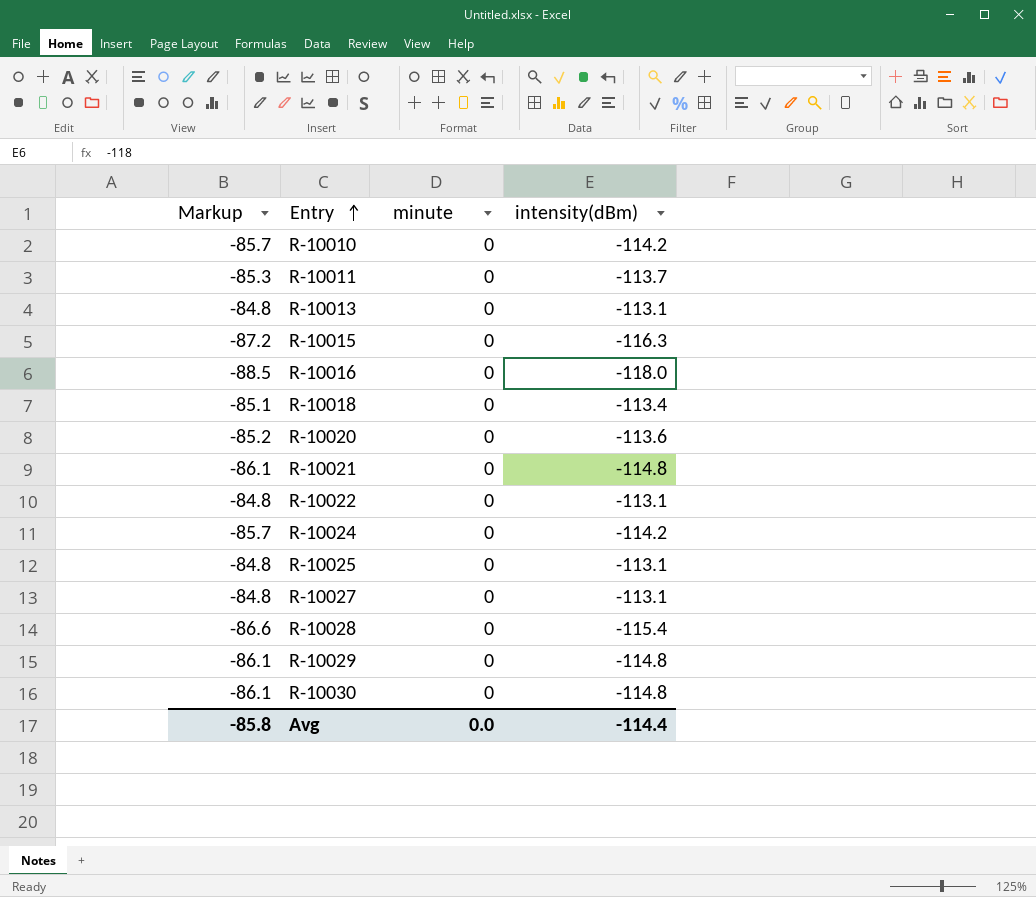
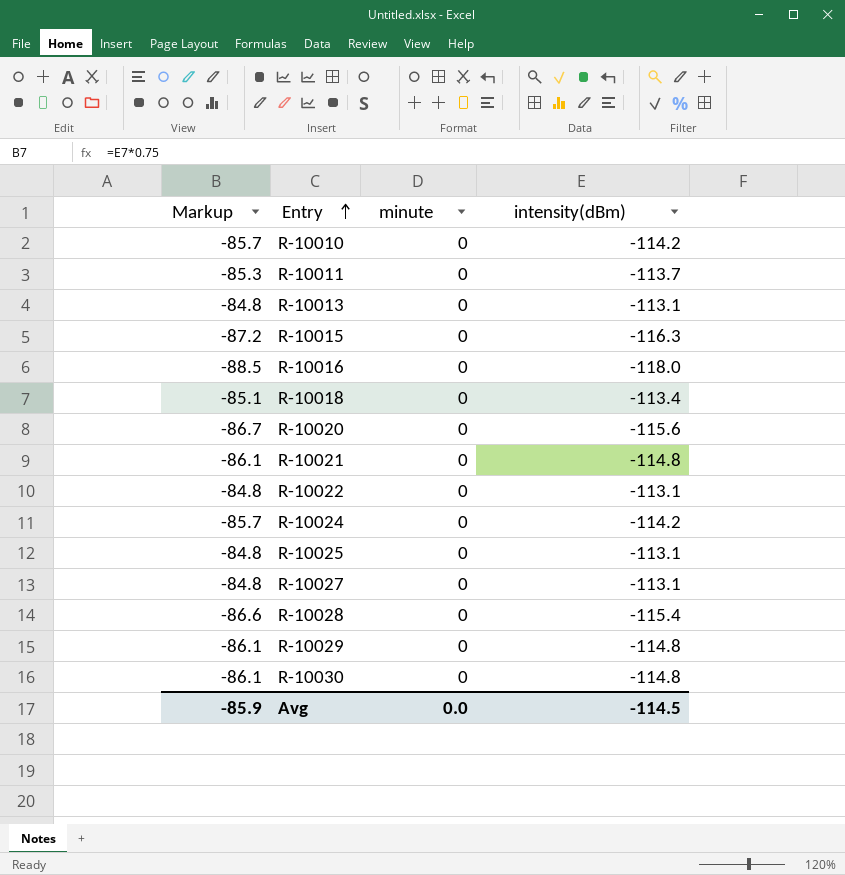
R-10020 | Markup: -85.2 -> -86.7
R-10020 | intensity(dBm): -113.6 -> -115.6
Avg | Markup: -85.8 -> -85.9
Avg | intensity(dBm): -114.4 -> -114.5

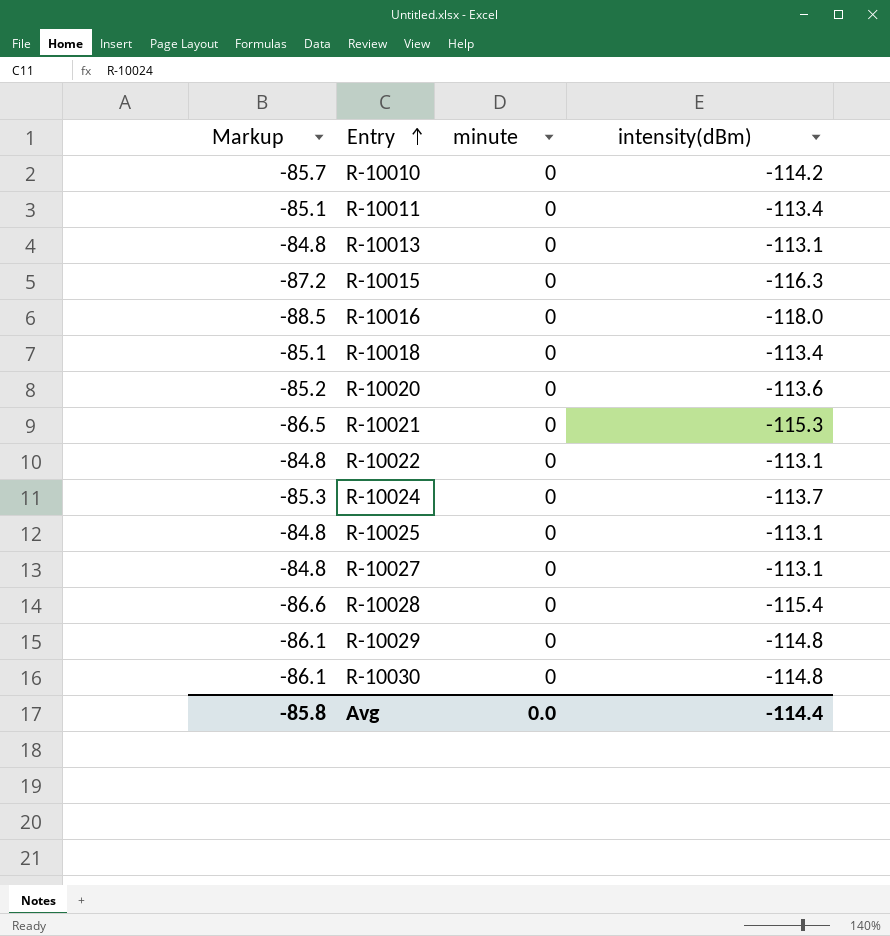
R-10011 | Markup: -85.3 -> -85.1
R-10011 | intensity(dBm): -113.7 -> -113.4
R-10020 | Markup: -86.7 -> -85.2
R-10020 | intensity(dBm): -115.6 -> -113.6
R-10021 | Markup: -86.1 -> -86.5
R-10021 | intensity(dBm): -114.8 -> -115.3
R-10024 | Markup: -85.7 -> -85.3
R-10024 | intensity(dBm): -114.2 -> -113.7
Avg | Markup: -85.9 -> -85.8
Avg | intensity(dBm): -114.5 -> -114.4

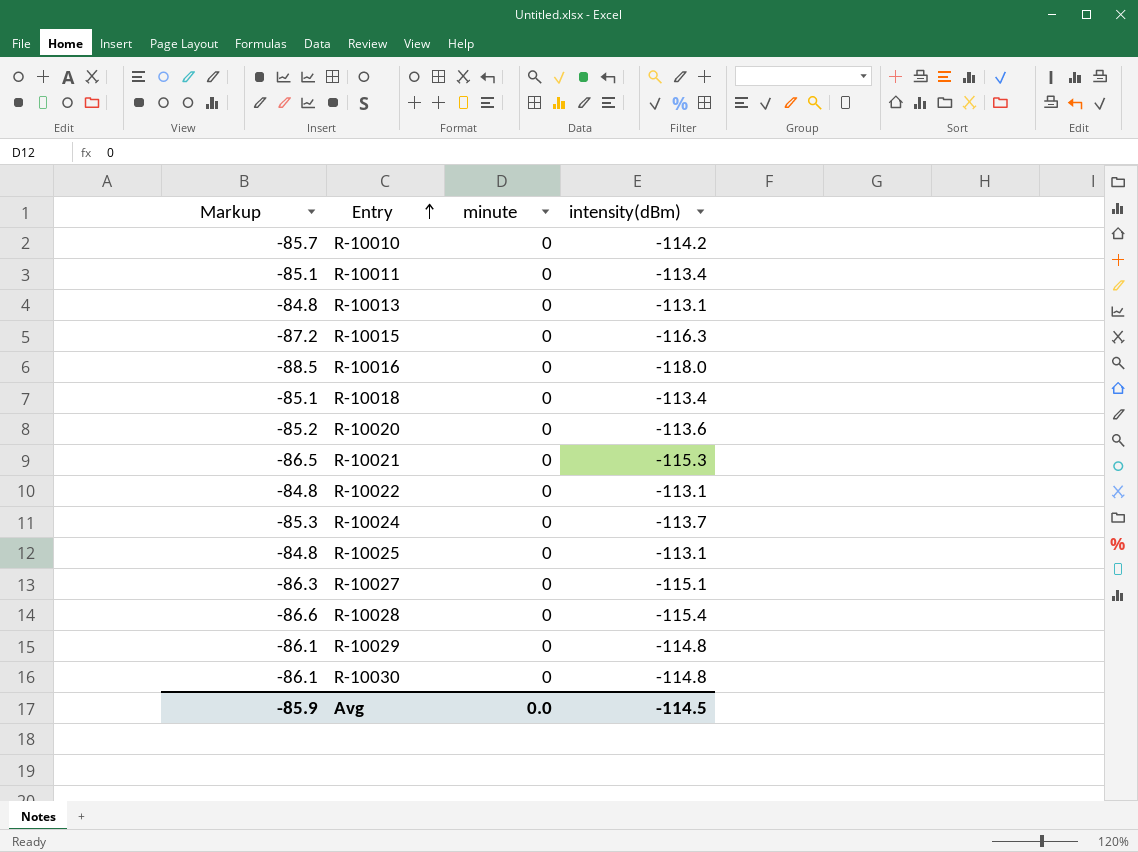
R-10027 | Markup: -84.8 -> -86.3
R-10027 | intensity(dBm): -113.1 -> -115.1
Avg | Markup: -85.8 -> -85.9
Avg | intensity(dBm): -114.4 -> -114.5

